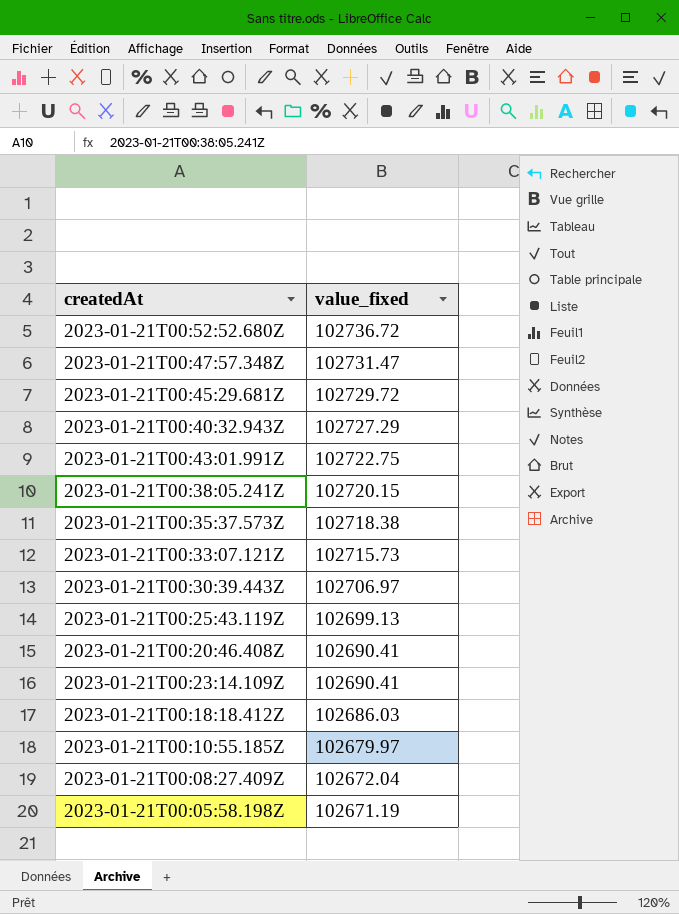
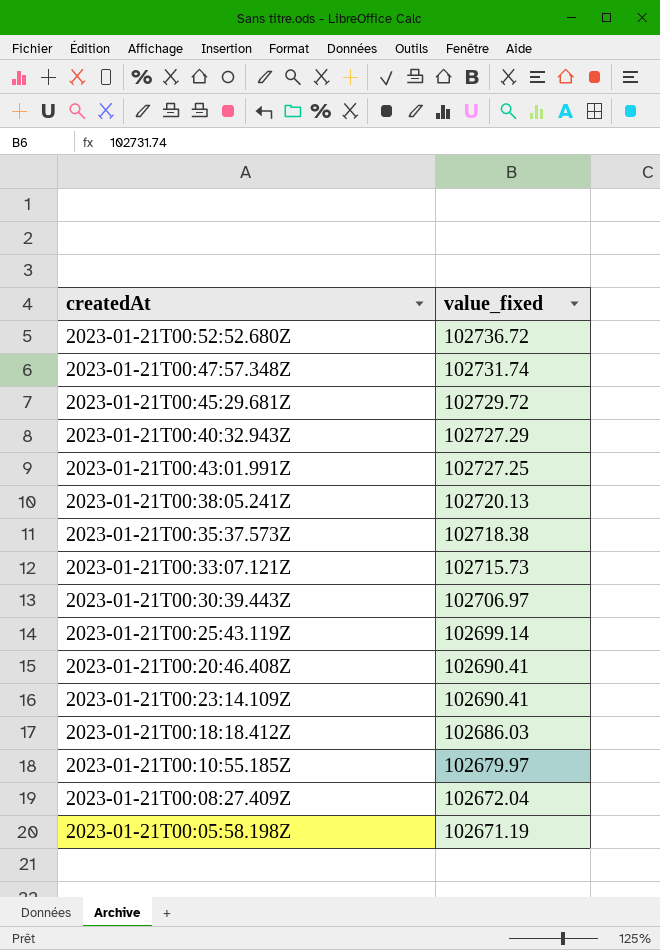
2023-01-21T00:47:57.348Z | value_fixed: 102731.47 -> 102731.74
2023-01-21T00:43:01.991Z | value_fixed: 102722.75 -> 102727.25
2023-01-21T00:38:05.241Z | value_fixed: 102720.15 -> 102720.13
2023-01-21T00:25:43.119Z | value_fixed: 102699.13 -> 102699.14

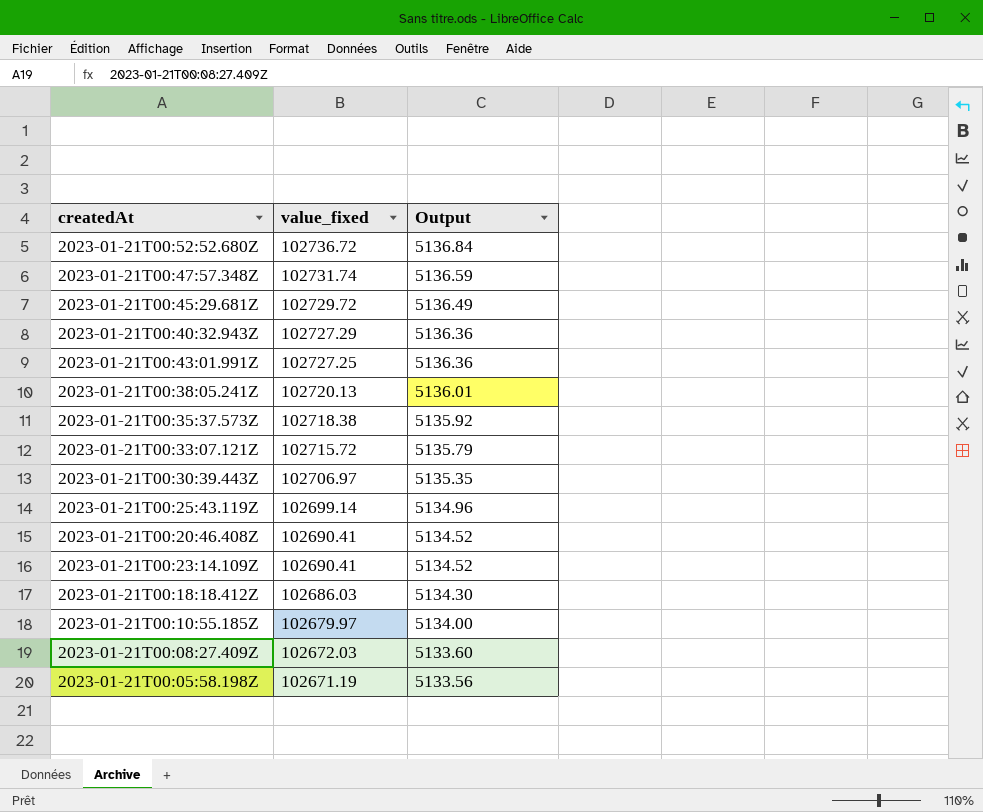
column Output | formula: none -> [value_fixed] * 0.05
2023-01-21T00:33:07.121Z | value_fixed: 102715.73 -> 102715.72
2023-01-21T00:08:27.409Z | value_fixed: 102672.04 -> 102672.03

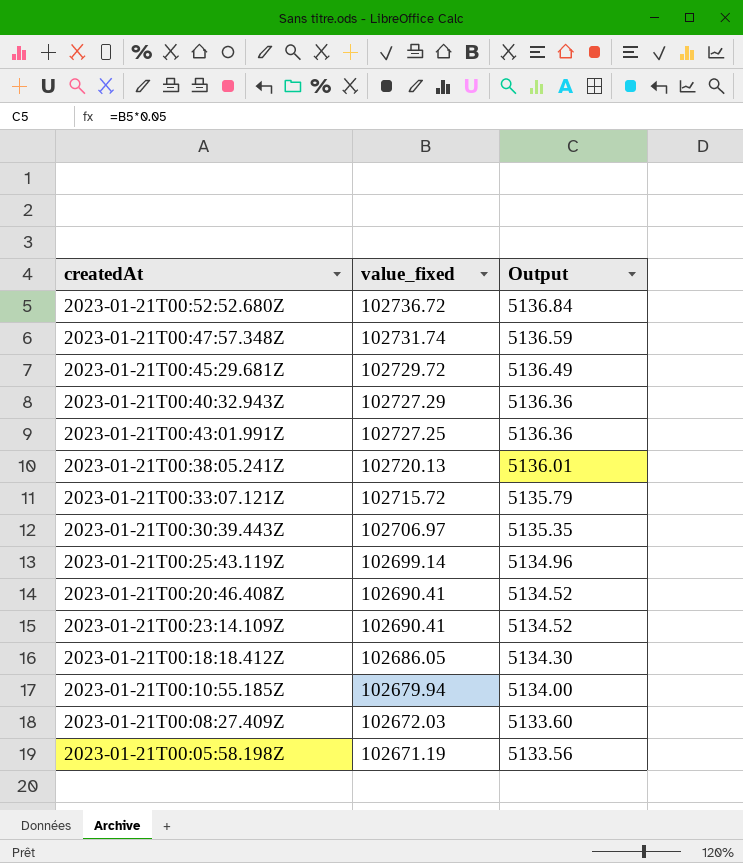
row 2023-01-21T00:35:37.573Z: 102718.38 | 5135.92 -> none
2023-01-21T00:18:18.412Z | value_fixed: 102686.03 -> 102686.05
2023-01-21T00:10:55.185Z | value_fixed: 102679.97 -> 102679.94

